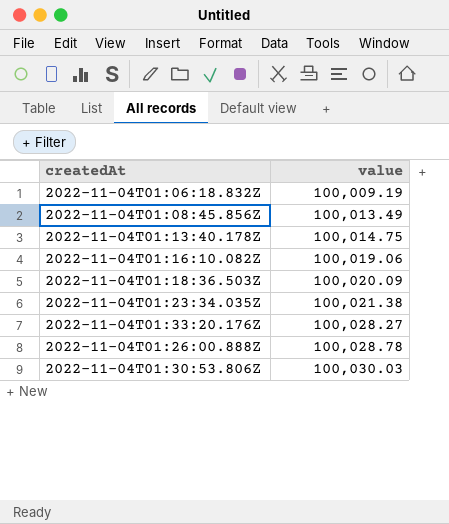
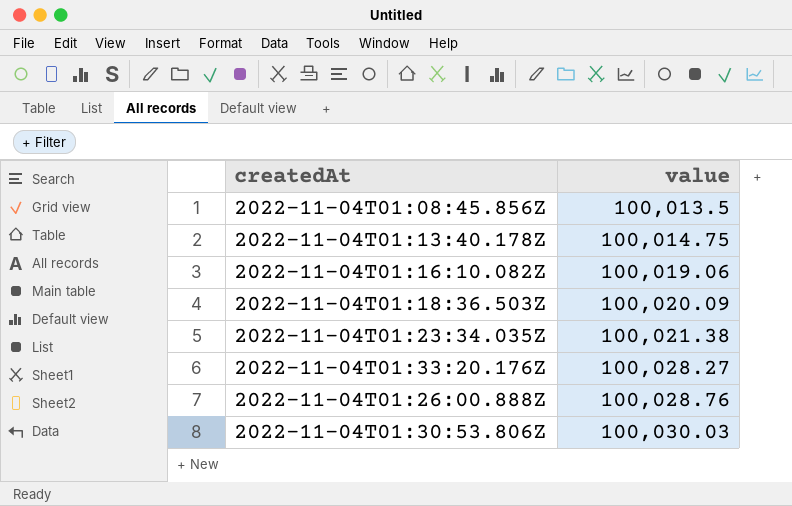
row 2022-11-04T01:06:18.832Z: 100,009.19 -> none
2022-11-04T01:08:45.856Z | value: 100,013.49 -> 100,013.5
2022-11-04T01:26:00.888Z | value: 100,028.78 -> 100,028.76

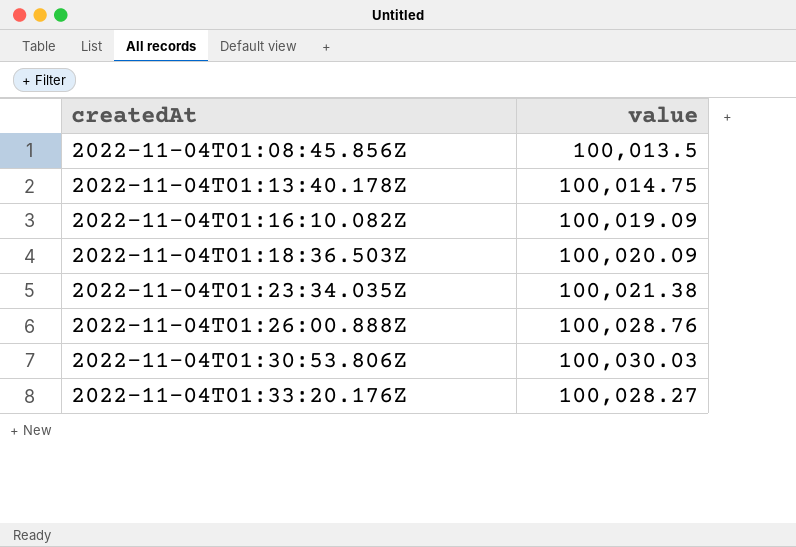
row order: value ascending -> createdAt ascending
2022-11-04T01:16:10.082Z | value: 100,019.06 -> 100,019.09

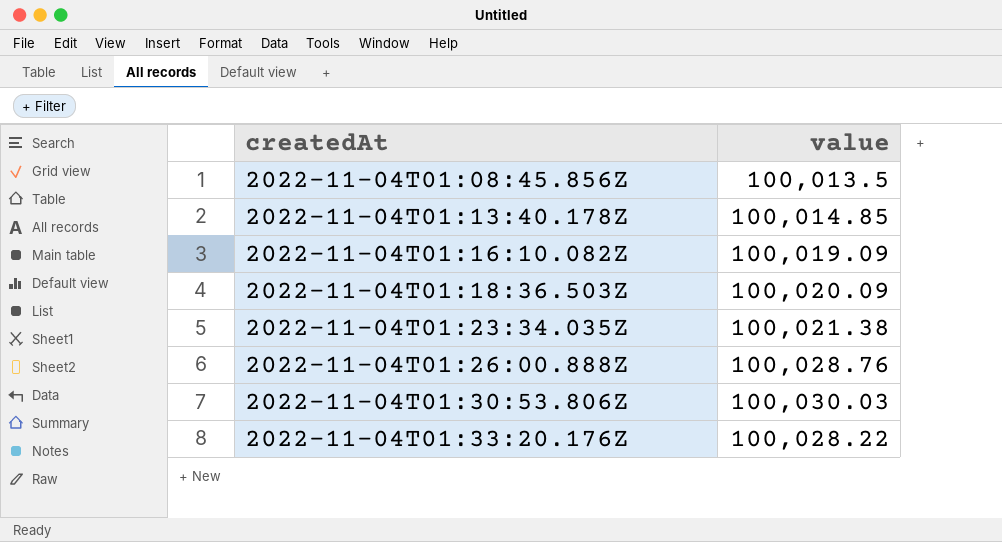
2022-11-04T01:13:40.178Z | value: 100,014.75 -> 100,014.85
2022-11-04T01:33:20.176Z | value: 100,028.27 -> 100,028.22

